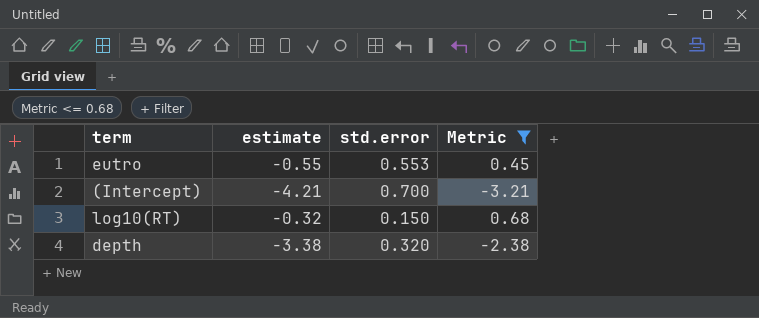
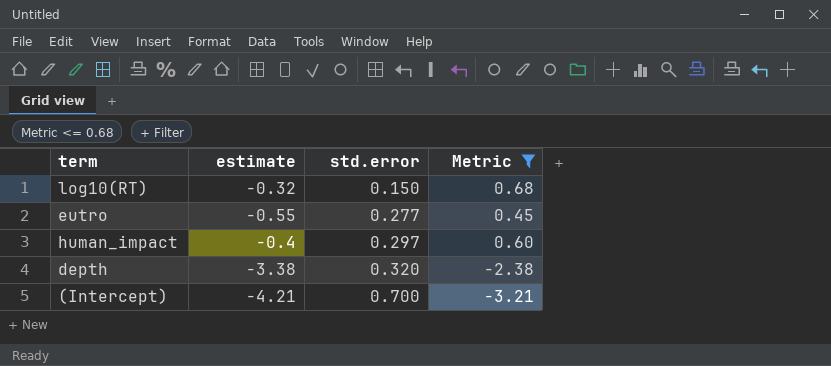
row order: none -> std.error ascending
eutro | std.error: 0.553 -> 0.277
row human_impact: none -> -0.4 | 0.297 | 0.60

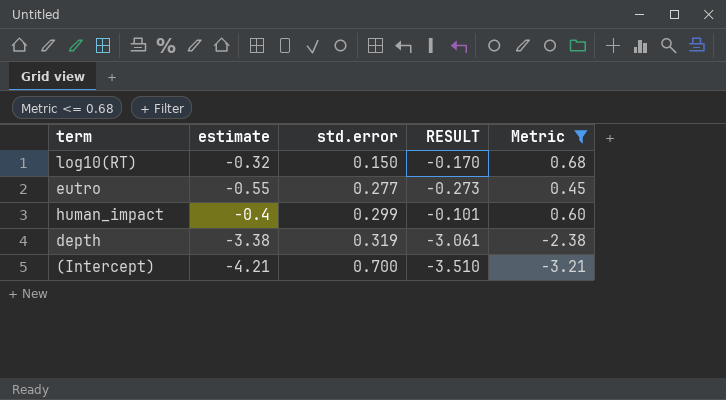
column RESULT | formula: none -> [estimate] + [std.error]
human_impact | std.error: 0.297 -> 0.299
depth | std.error: 0.320 -> 0.319

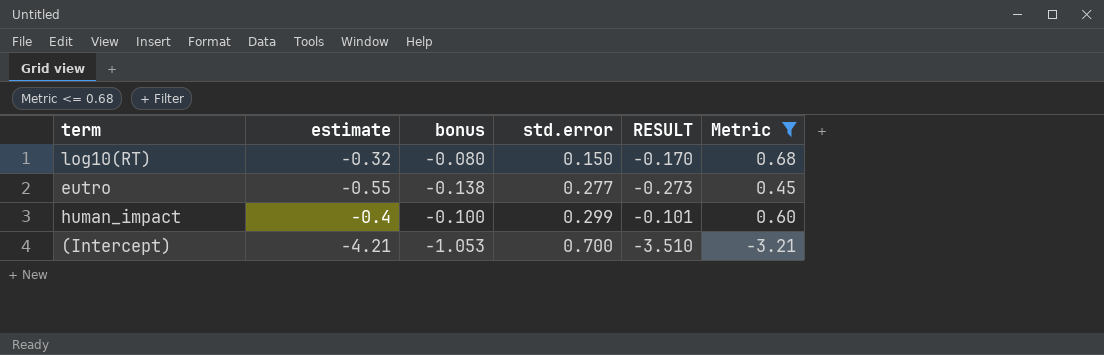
column bonus | formula: none -> [estimate] * 0.25
row depth: -3.38 | 0.319 | -3.061 | -2.38 -> none

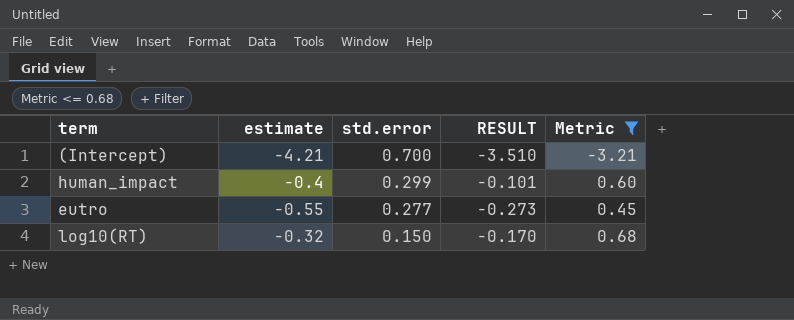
row order: std.error ascending -> std.error descending
column bonus | formula: [estimate] * 0.25 -> none

